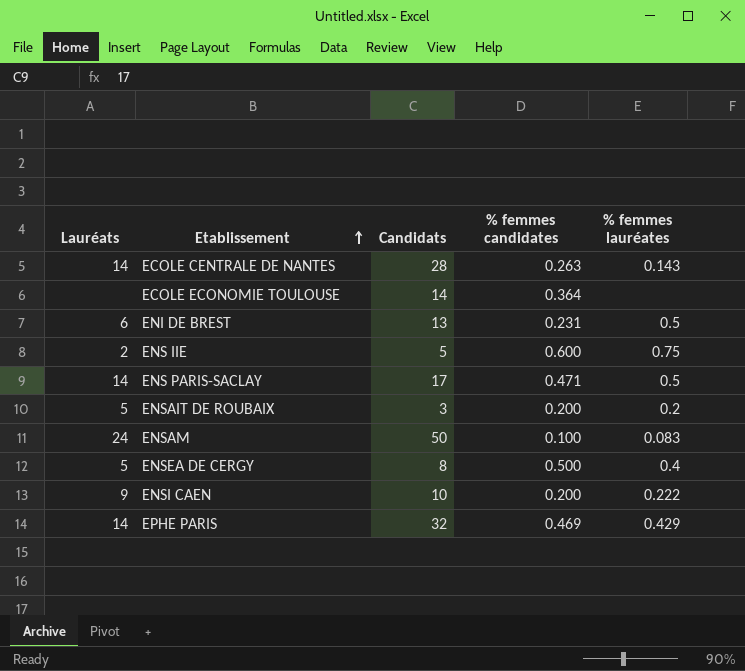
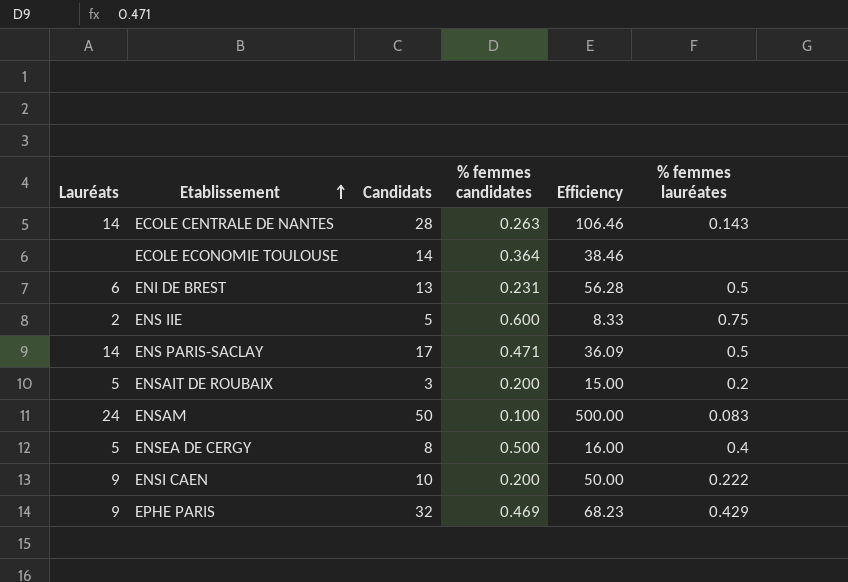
column Efficiency | formula: none -> [Candidats] / [% femmes candidates]
EPHE PARIS | Lauréats: 14 -> 9

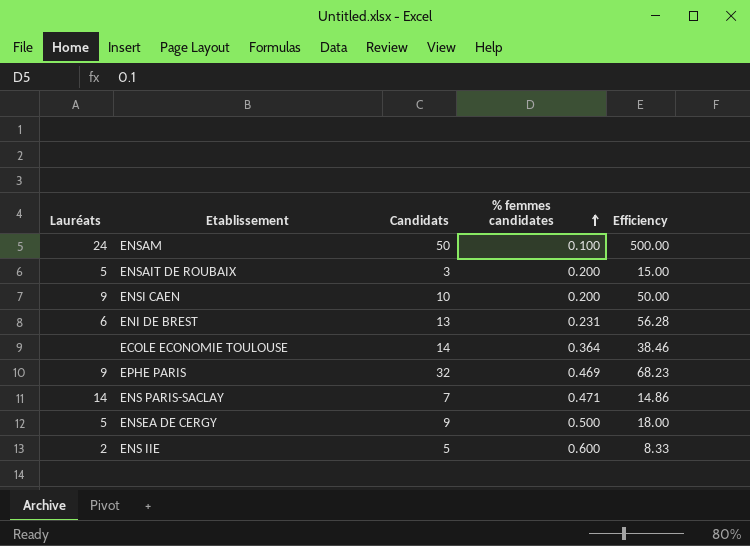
row order: Etablissement ascending -> % femmes candidates ascending
column % femmes lauréates | position: 6 -> none
row ECOLE CENTRALE DE NANTES: 14 | 28 | 0.263 | 106.46 | 0.143 -> none
ENS PARIS-SACLAY | Candidats: 17 -> 7
ENS PARIS-SACLAY | Efficiency: 36.09 -> 14.86
ENSEA DE CERGY | Candidats: 8 -> 9
ENSEA DE CERGY | Efficiency: 16.00 -> 18.00

